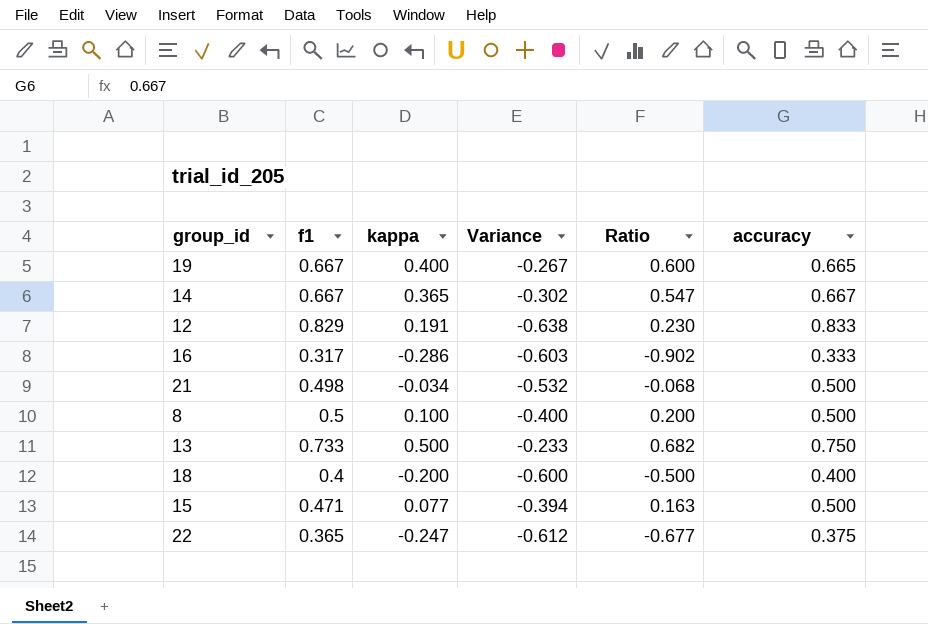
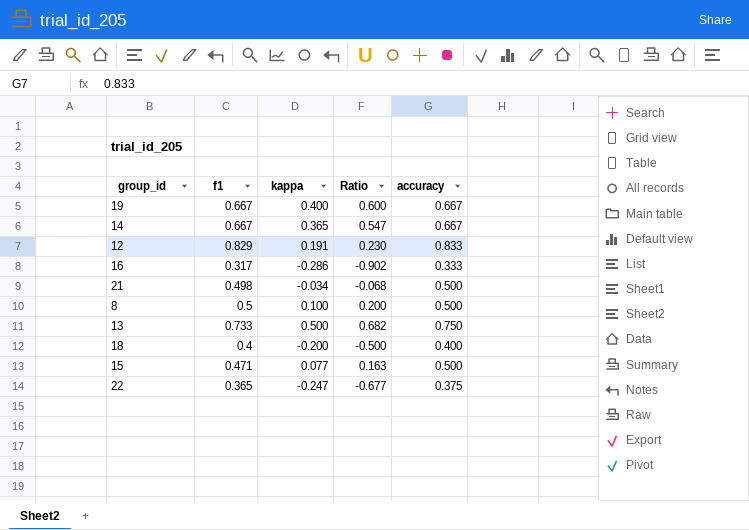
column Variance | formula: [kappa] - [f1] -> none
19 | accuracy: 0.665 -> 0.667

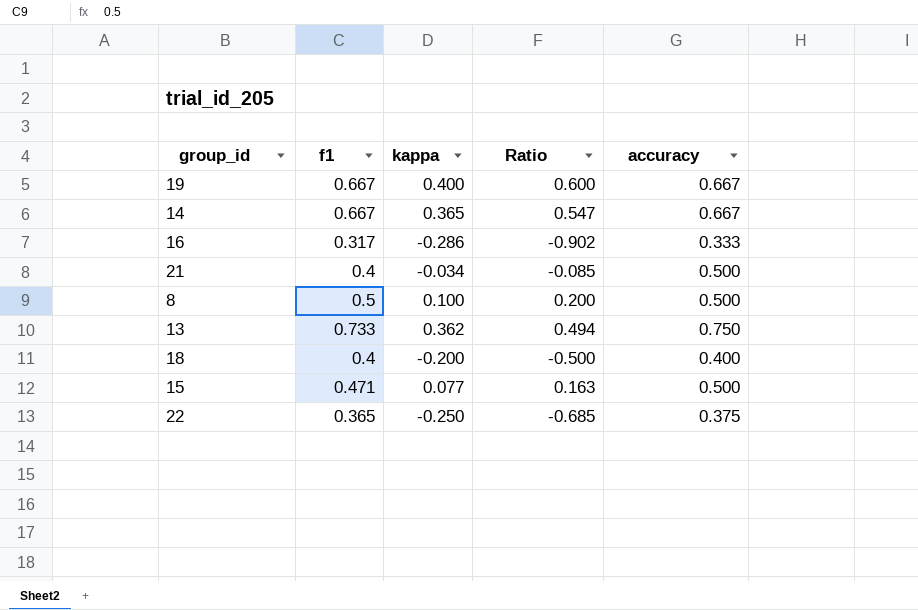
row 12: 0.829 | 0.191 | 0.230 | 0.833 -> none
21 | f1: 0.498 -> 0.4
21 | Ratio: -0.068 -> -0.085
13 | kappa: 0.500 -> 0.362
13 | Ratio: 0.682 -> 0.494
22 | kappa: -0.247 -> -0.250
22 | Ratio: -0.677 -> -0.685

